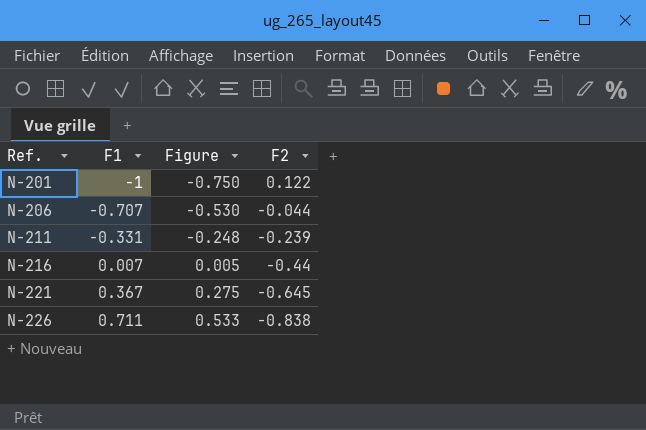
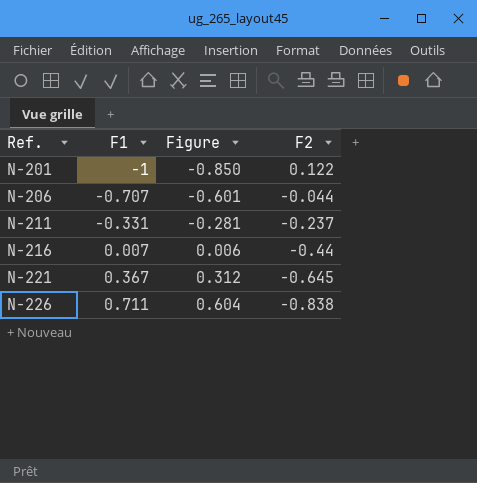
column Figure | formula: [F1] * 0.75 -> [F1] * 0.85
N-211 | F2: -0.239 -> -0.237

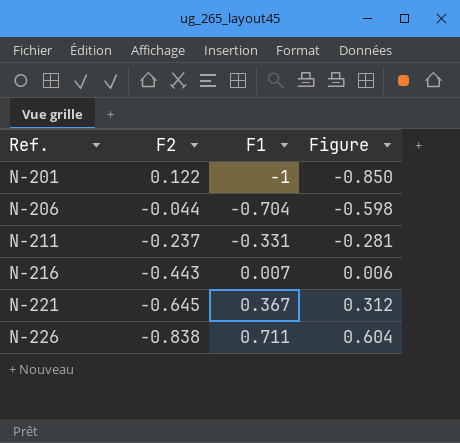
column F2 | position: 4 -> 2
N-206 | F1: -0.707 -> -0.704
N-206 | Figure: -0.601 -> -0.598
N-216 | F2: -0.44 -> -0.443

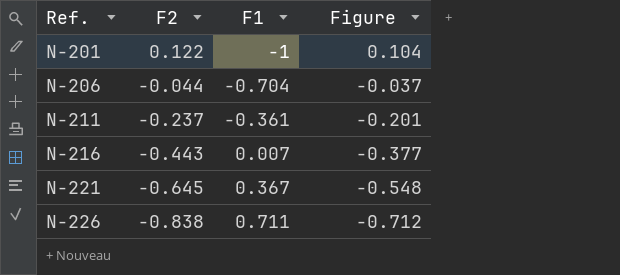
column Figure | formula: [F1] * 0.85 -> [F2] * 0.85
N-211 | F1: -0.331 -> -0.361

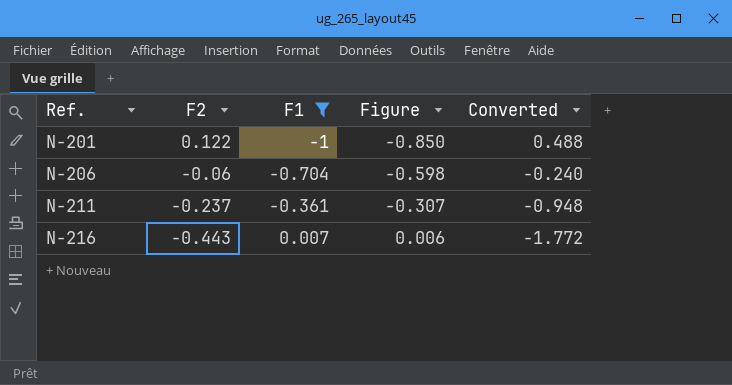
filter: none -> F1 <= 0.007
column Figure | formula: [F2] * 0.85 -> [F1] * 0.85
column Converted | formula: none -> [F2] * 4
N-206 | F2: -0.044 -> -0.06

